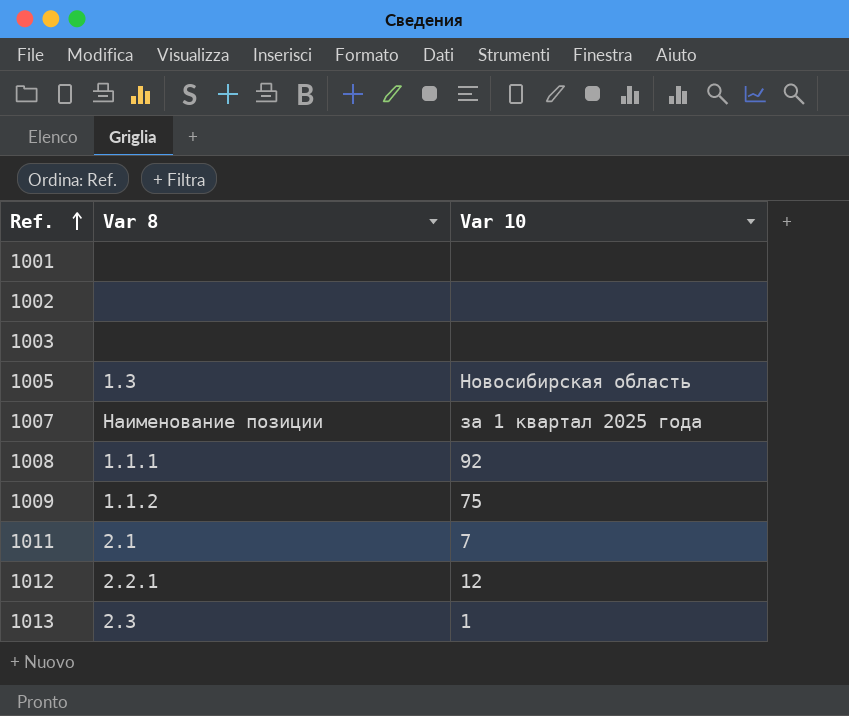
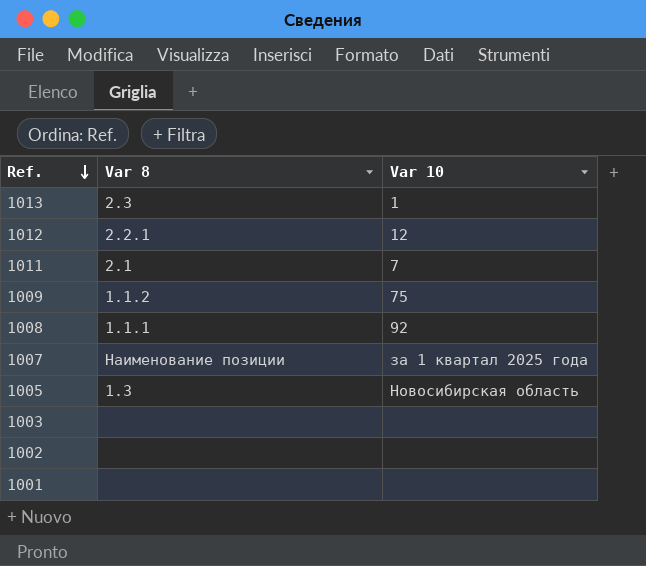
row order: Ref. ascending -> Ref. descending

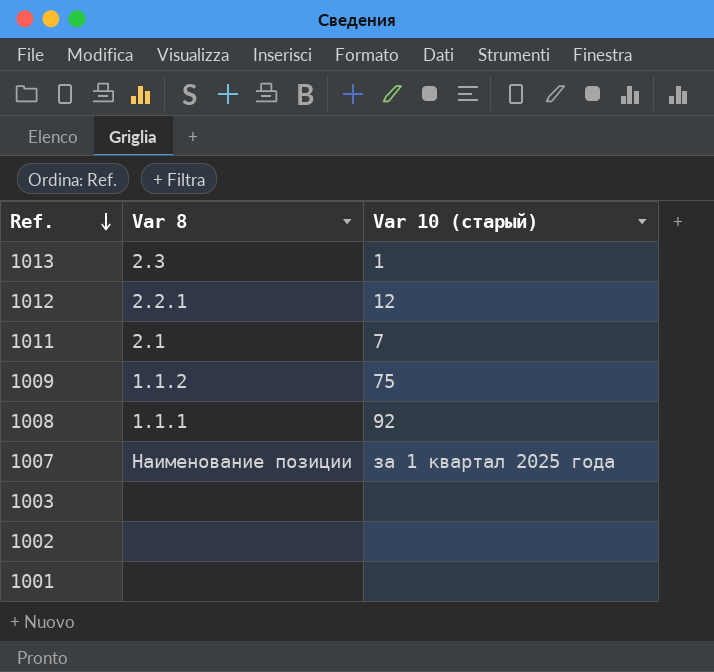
column name: Var 10 -> Var 10 (старый)
row 1005: 1.3 | Новосибирская область -> none

